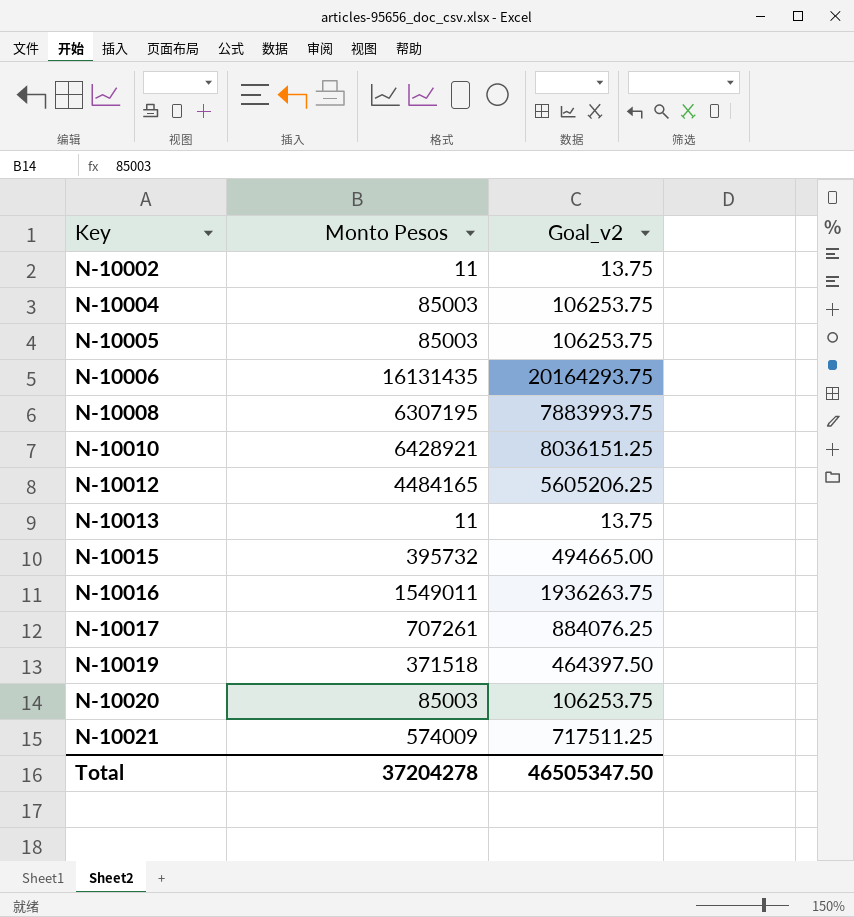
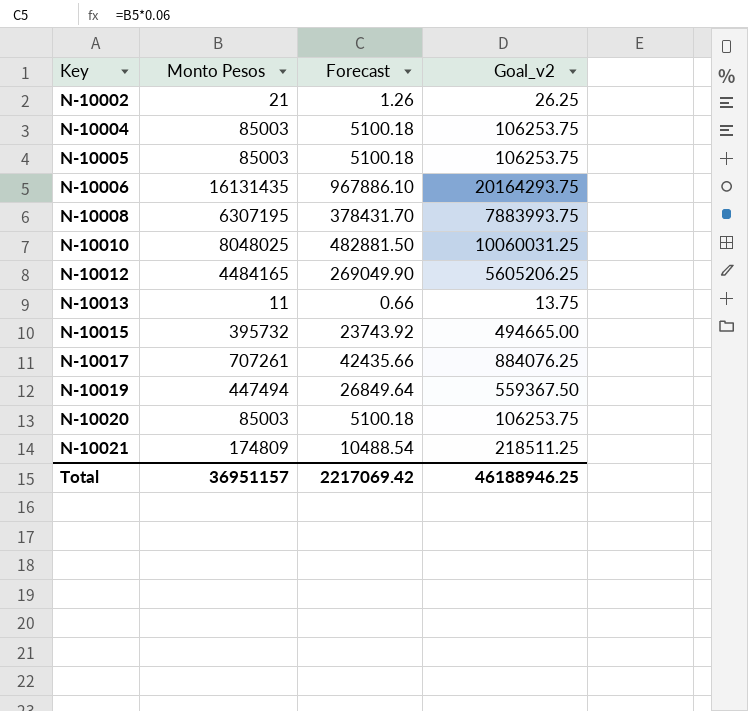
column Forecast | formula: none -> [Monto Pesos] * 0.06
row N-10016: 1549011 | 1936263.75 -> none
N-10002 | Monto Pesos: 11 -> 21
N-10002 | Goal_v2: 13.75 -> 26.25
N-10010 | Monto Pesos: 6428921 -> 8048025
N-10010 | Goal_v2: 8036151.25 -> 10060031.25
N-10019 | Monto Pesos: 371518 -> 447494
N-10019 | Goal_v2: 464397.50 -> 559367.50
N-10021 | Monto Pesos: 574009 -> 174809
N-10021 | Goal_v2: 717511.25 -> 218511.25
Total | Monto Pesos: 37204278 -> 36951157
Total | Goal_v2: 46505347.50 -> 46188946.25

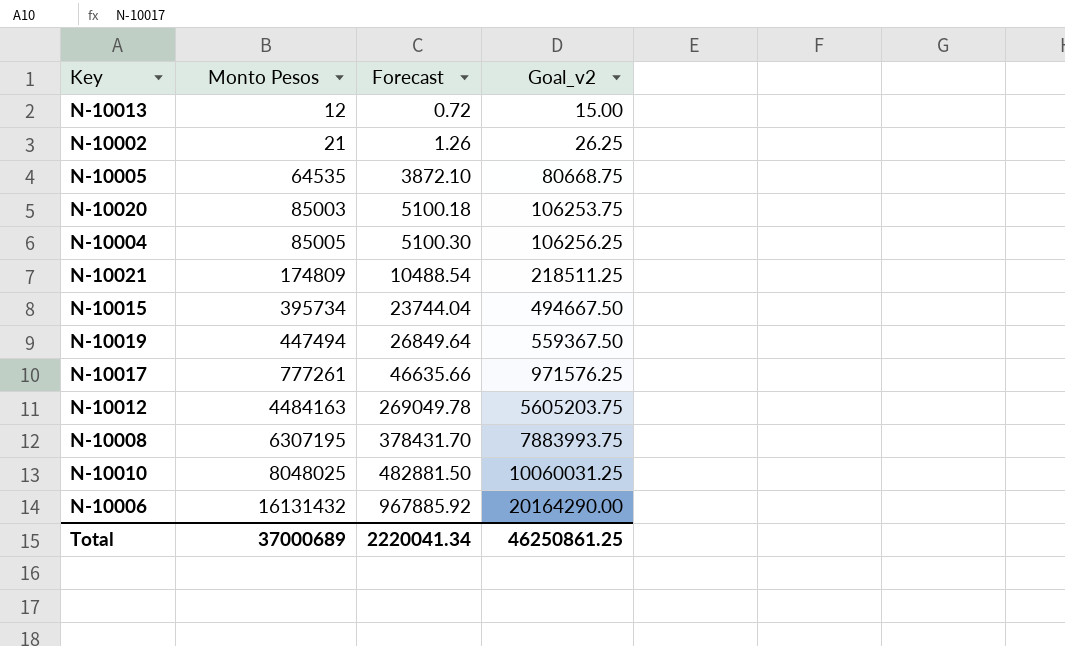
row order: Key ascending -> Monto Pesos ascending
N-10013 | Monto Pesos: 11 -> 12
N-10013 | Forecast: 0.66 -> 0.72
N-10013 | Goal_v2: 13.75 -> 15.00
N-10005 | Monto Pesos: 85003 -> 64535
N-10005 | Forecast: 5100.18 -> 3872.10
N-10005 | Goal_v2: 106253.75 -> 80668.75
N-10004 | Monto Pesos: 85003 -> 85005
N-10004 | Forecast: 5100.18 -> 5100.30
N-10004 | Goal_v2: 106253.75 -> 106256.25
N-10015 | Monto Pesos: 395732 -> 395734
N-10015 | Forecast: 23743.92 -> 23744.04
N-10015 | Goal_v2: 494665.00 -> 494667.50
N-10017 | Monto Pesos: 707261 -> 777261
N-10017 | Forecast: 42435.66 -> 46635.66
N-10017 | Goal_v2: 884076.25 -> 971576.25
N-10012 | Monto Pesos: 4484165 -> 4484163
N-10012 | Forecast: 269049.90 -> 269049.78
N-10012 | Goal_v2: 5605206.25 -> 5605203.75
N-10006 | Monto Pesos: 16131435 -> 16131432
N-10006 | Forecast: 967886.10 -> 967885.92
N-10006 | Goal_v2: 20164293.75 -> 20164290.00
Total | Monto Pesos: 36951157 -> 37000689
Total | Forecast: 2217069.42 -> 2220041.34
Total | Goal_v2: 46188946.25 -> 46250861.25

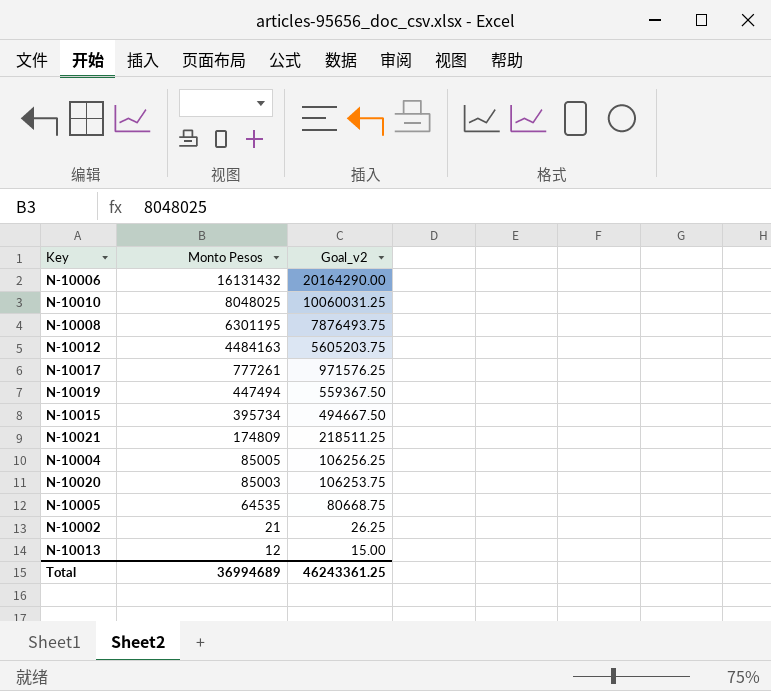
row order: Monto Pesos ascending -> Monto Pesos descending
column Forecast | formula: [Monto Pesos] * 0.06 -> none
N-10008 | Monto Pesos: 6307195 -> 6301195
N-10008 | Goal_v2: 7883993.75 -> 7876493.75
Total | Monto Pesos: 37000689 -> 36994689
Total | Goal_v2: 46250861.25 -> 46243361.25

